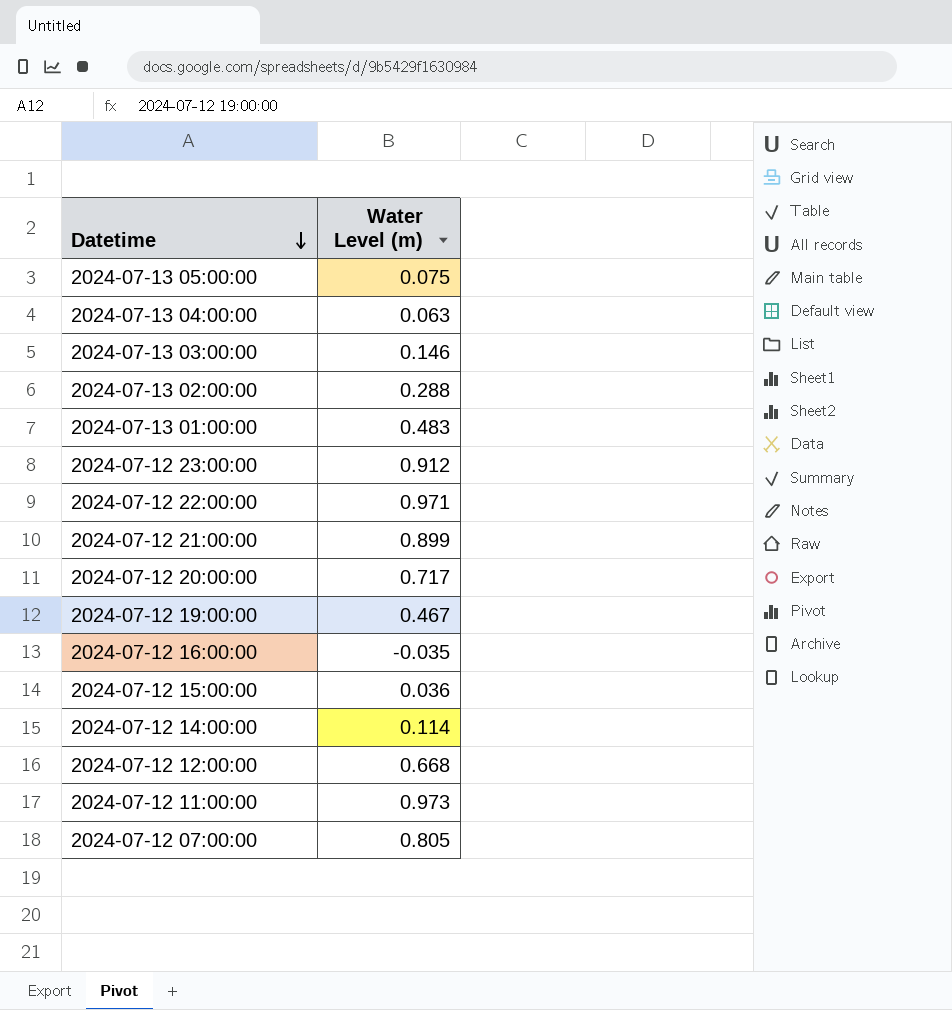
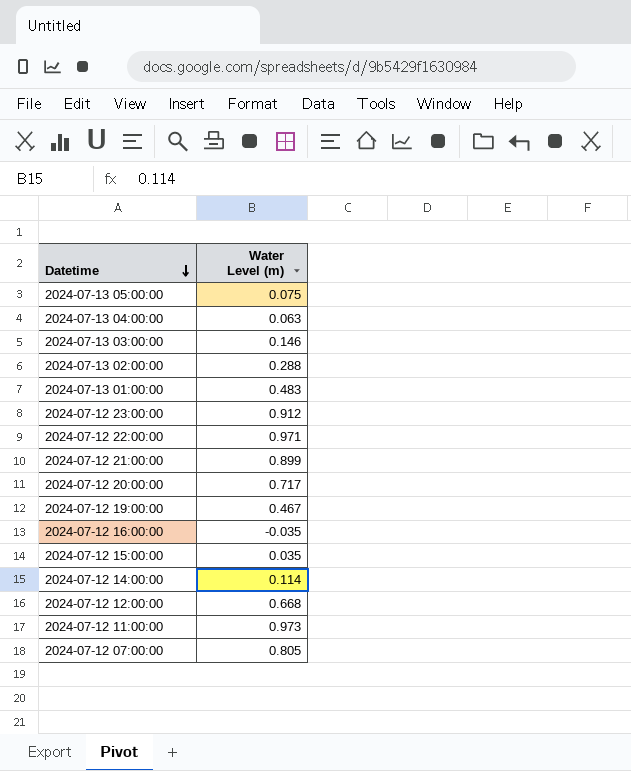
2024-07-12 15:00:00 | Water Level (m): 0.036 -> 0.035

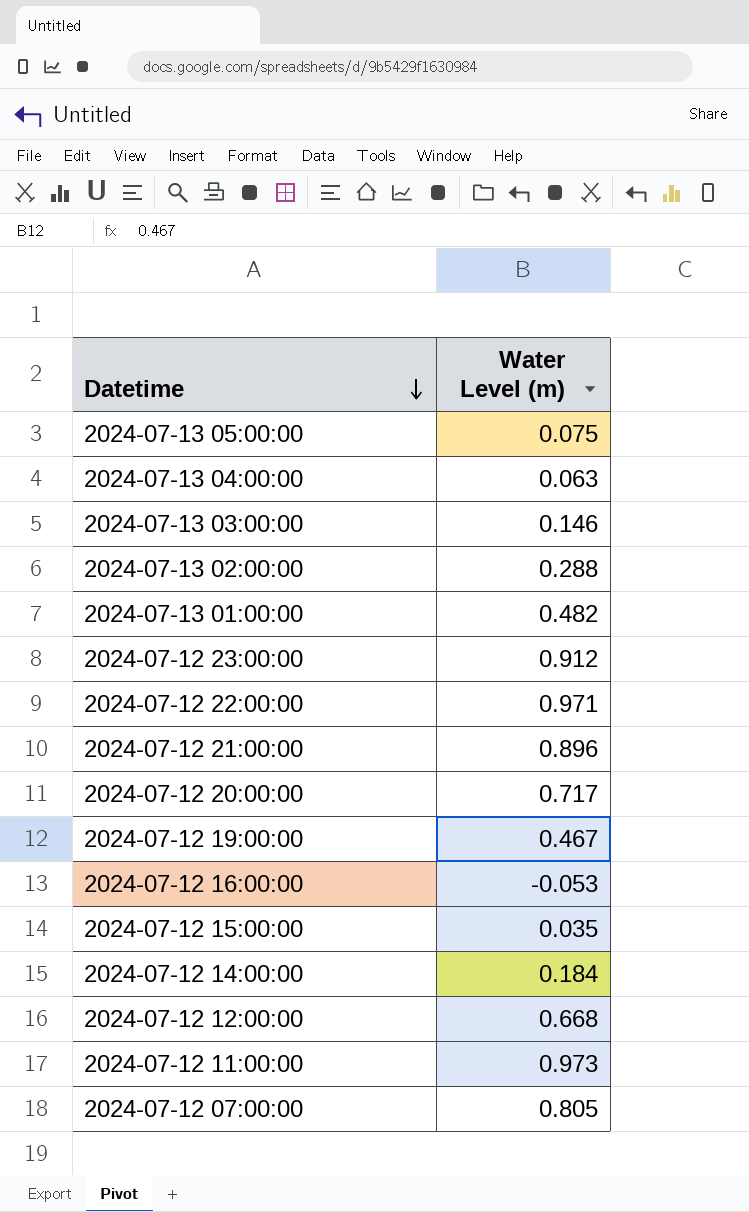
2024-07-13 01:00:00 | Water Level (m): 0.483 -> 0.482
2024-07-12 21:00:00 | Water Level (m): 0.899 -> 0.896
2024-07-12 16:00:00 | Water Level (m): -0.035 -> -0.053
2024-07-12 14:00:00 | Water Level (m): 0.114 -> 0.184

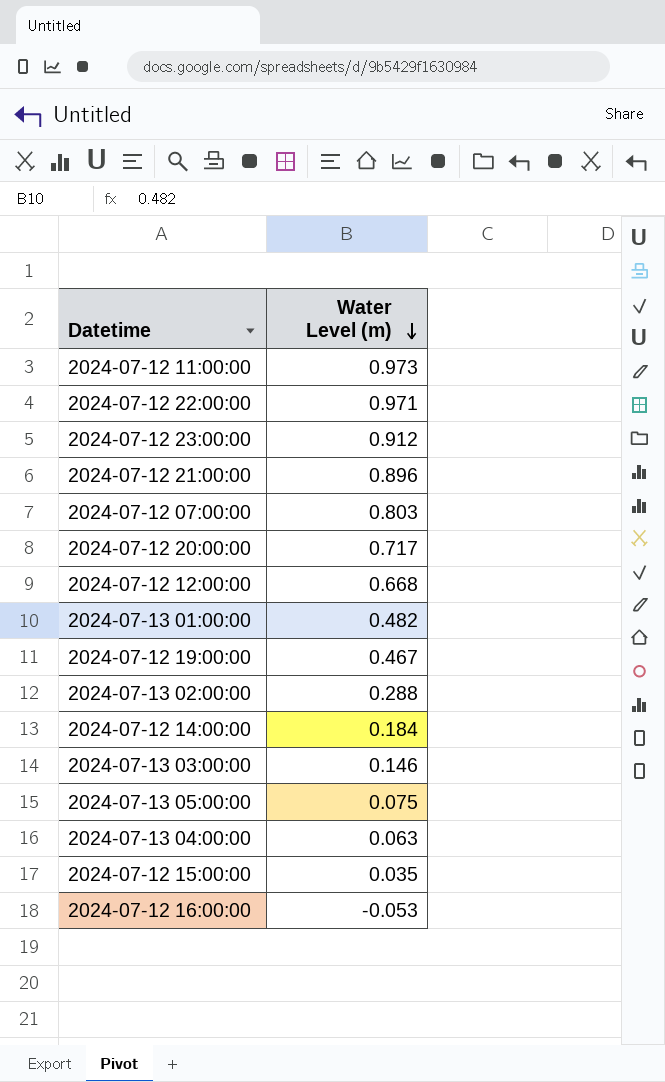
row order: Datetime descending -> Water Level (m) descending
2024-07-12 07:00:00 | Water Level (m): 0.805 -> 0.803

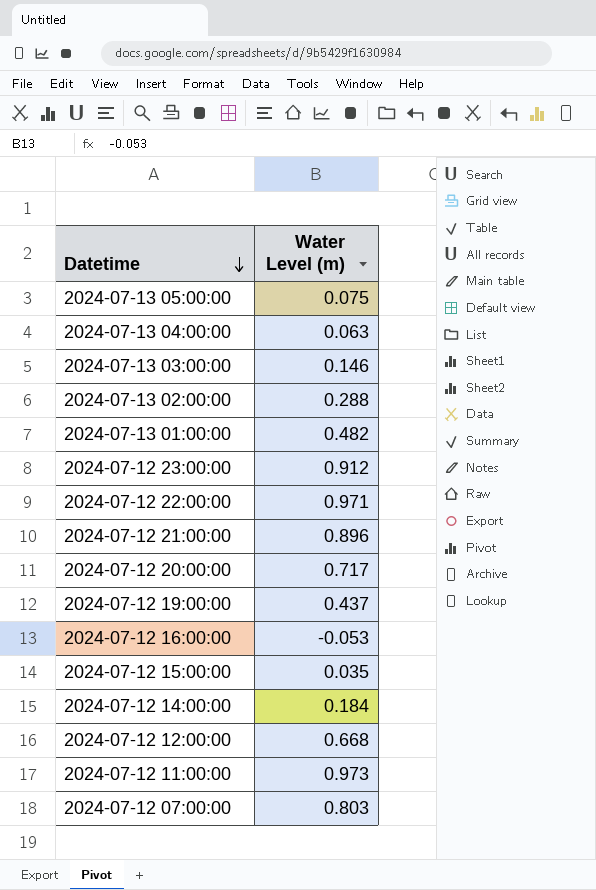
row order: Water Level (m) descending -> Datetime descending
2024-07-12 19:00:00 | Water Level (m): 0.467 -> 0.437

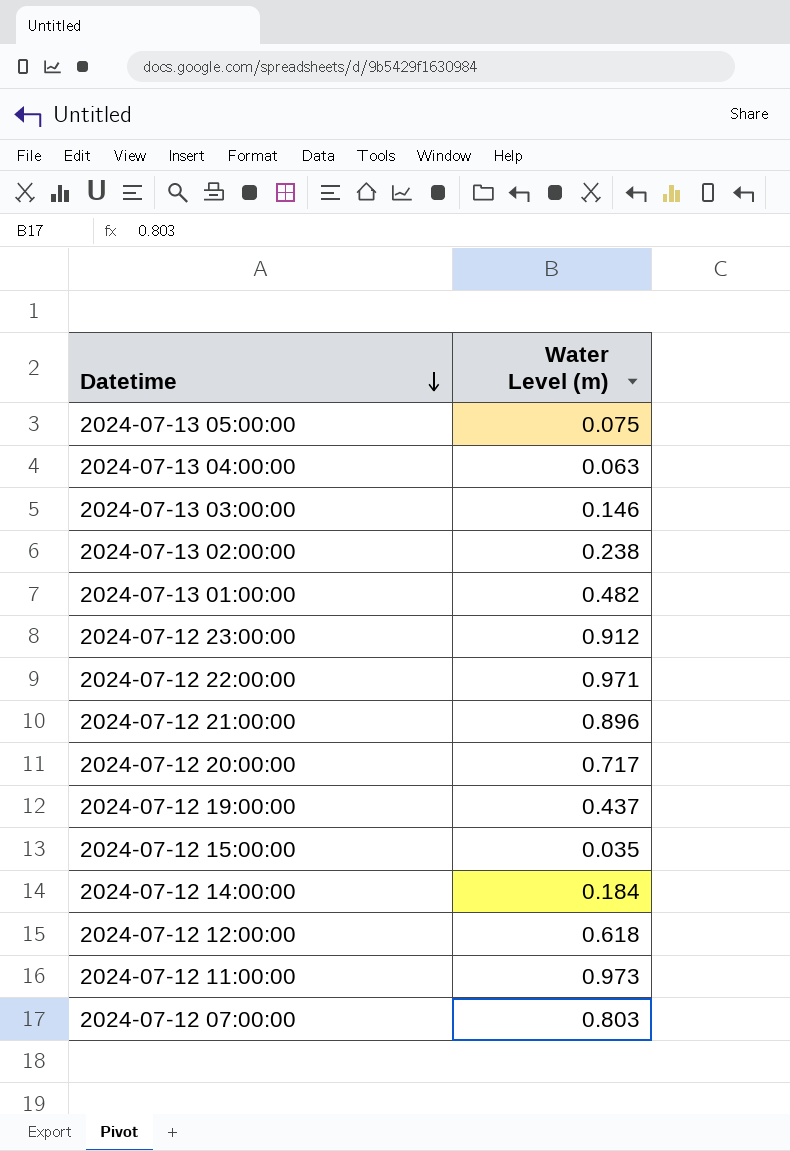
row 2024-07-12 16:00:00: -0.053 -> none
2024-07-13 02:00:00 | Water Level (m): 0.288 -> 0.238
2024-07-12 12:00:00 | Water Level (m): 0.668 -> 0.618

